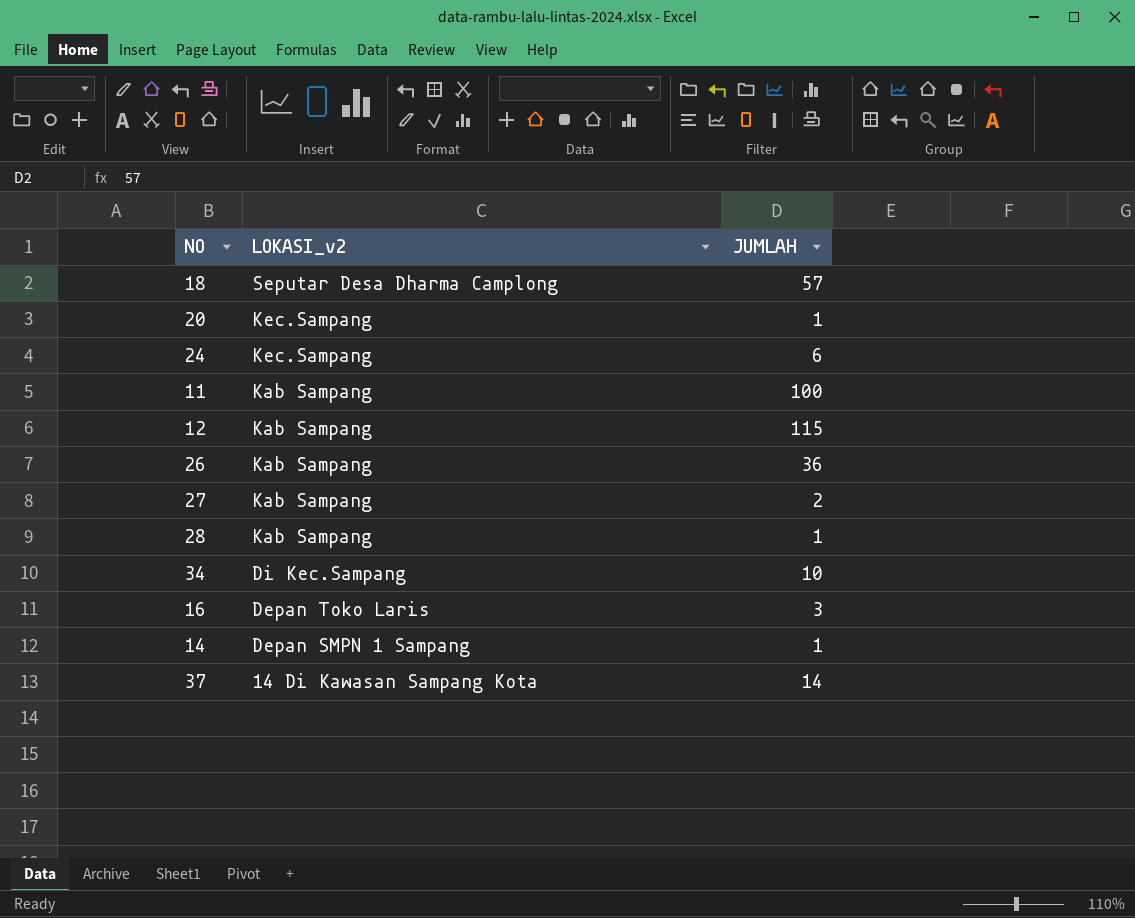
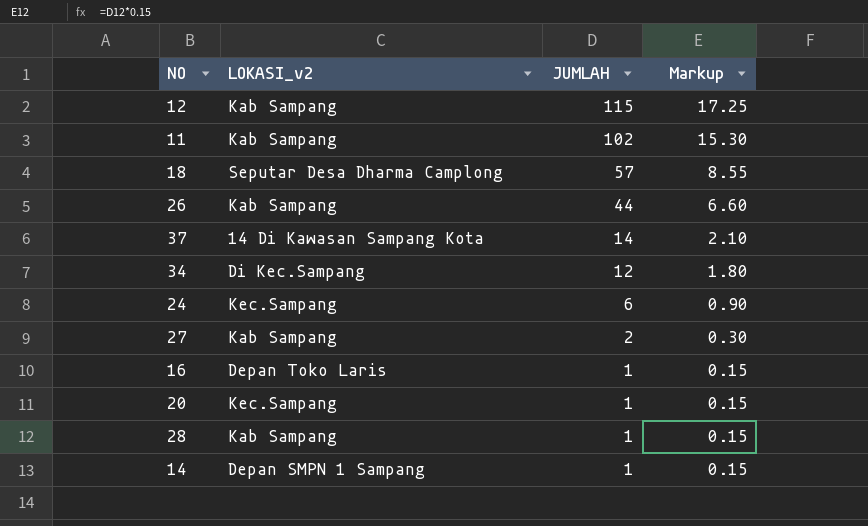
row order: LOKASI_v2 descending -> JUMLAH descending
column Markup | formula: none -> [JUMLAH] * 0.15
11 | JUMLAH: 100 -> 102
26 | JUMLAH: 36 -> 44
34 | JUMLAH: 10 -> 12
16 | JUMLAH: 3 -> 1

